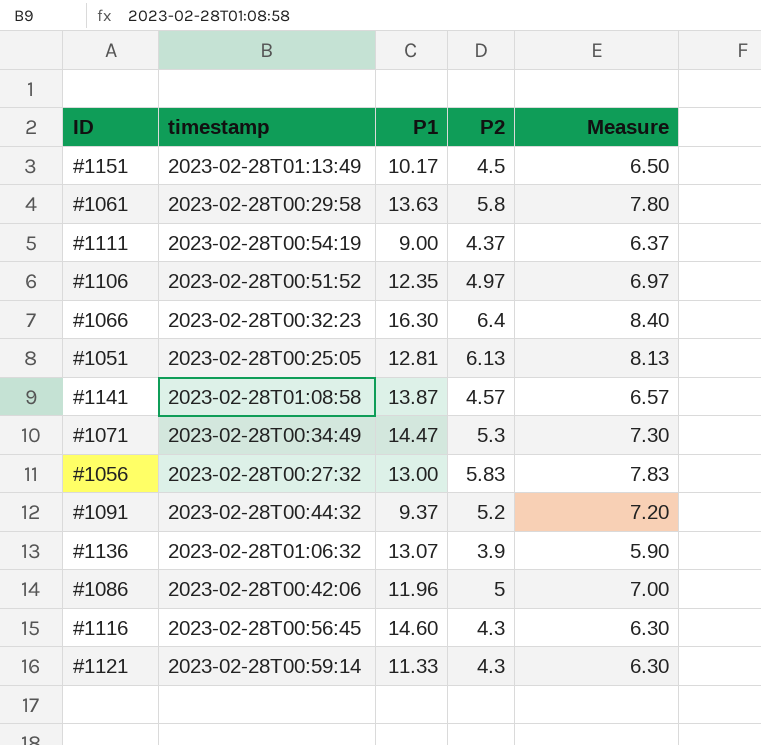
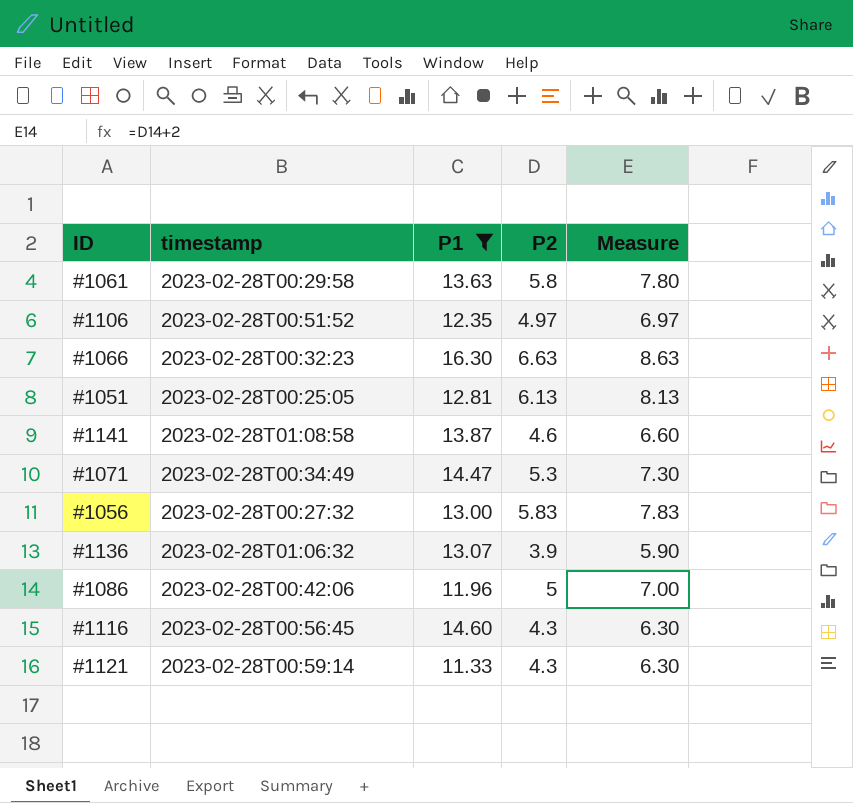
filter: none -> P1 >= 11.33
#1066 | P2: 6.4 -> 6.63
#1066 | Measure: 8.40 -> 8.63
#1141 | P2: 4.57 -> 4.6
#1141 | Measure: 6.57 -> 6.60

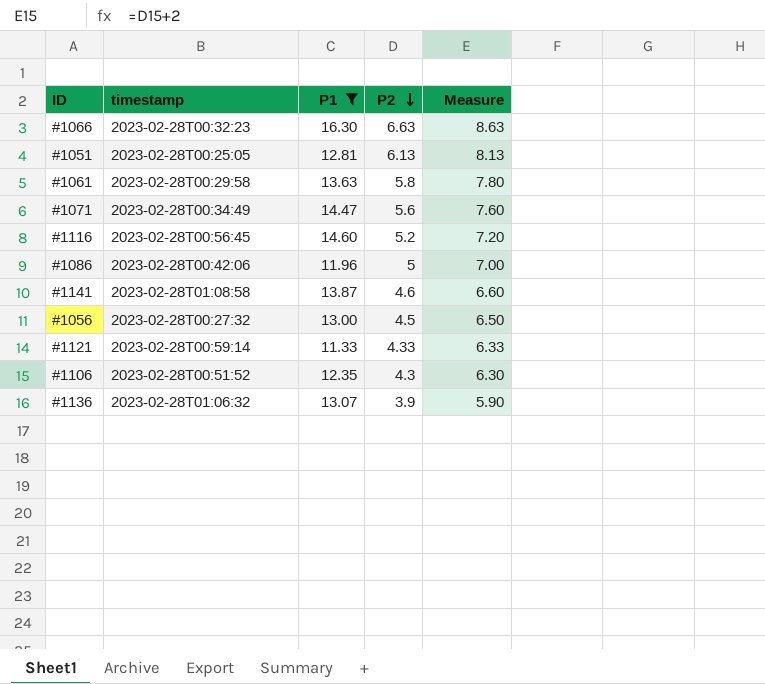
row order: none -> P2 descending
#1071 | P2: 5.3 -> 5.6
#1071 | Measure: 7.30 -> 7.60
#1116 | P2: 4.3 -> 5.2
#1116 | Measure: 6.30 -> 7.20
#1056 | P2: 5.83 -> 4.5
#1056 | Measure: 7.83 -> 6.50
#1121 | P2: 4.3 -> 4.33
#1121 | Measure: 6.30 -> 6.33
#1106 | P2: 4.97 -> 4.3
#1106 | Measure: 6.97 -> 6.30

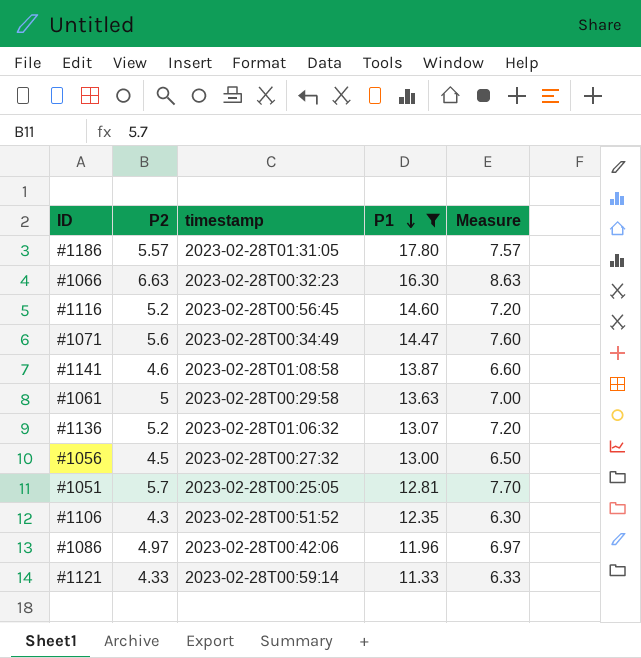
row order: P2 descending -> P1 descending
column P2 | position: 4 -> 2
row #1186: none -> 5.57 | 2023-02-28T01:31:05 | 17.80 | 7.57
#1061 | P2: 5.8 -> 5
#1061 | Measure: 7.80 -> 7.00
#1136 | P2: 3.9 -> 5.2
#1136 | Measure: 5.90 -> 7.20
#1051 | P2: 6.13 -> 5.7
#1051 | Measure: 8.13 -> 7.70
#1086 | P2: 5 -> 4.97
#1086 | Measure: 7.00 -> 6.97

